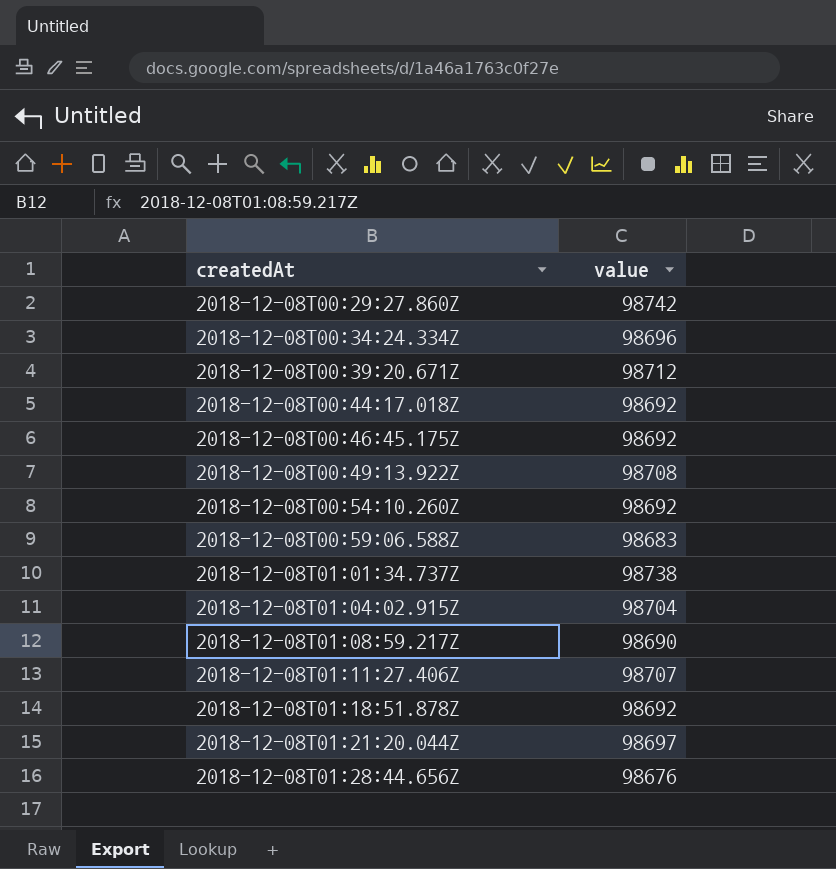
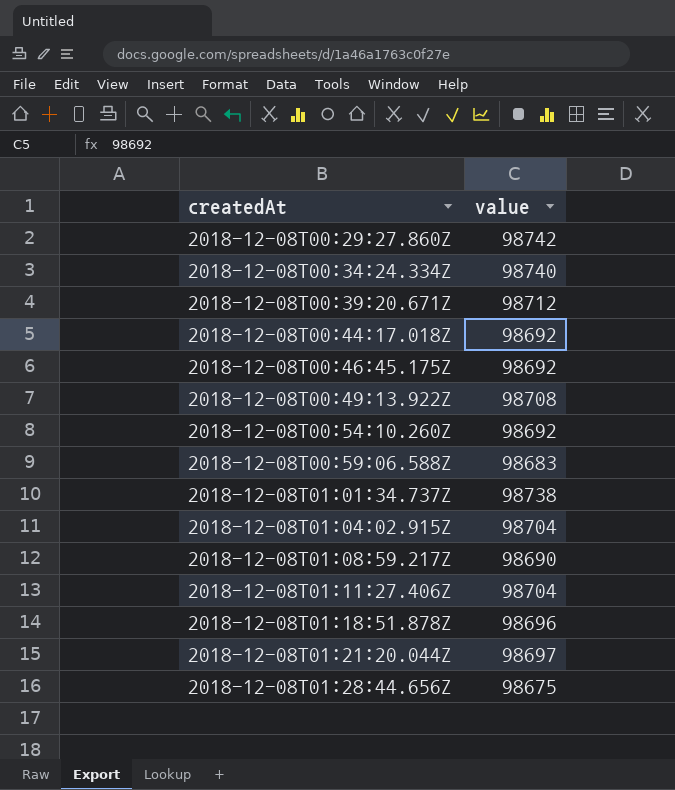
2018-12-08T00:34:24.334Z | value: 98696 -> 98740
2018-12-08T01:11:27.406Z | value: 98707 -> 98704
2018-12-08T01:18:51.878Z | value: 98692 -> 98696
2018-12-08T01:28:44.656Z | value: 98676 -> 98675

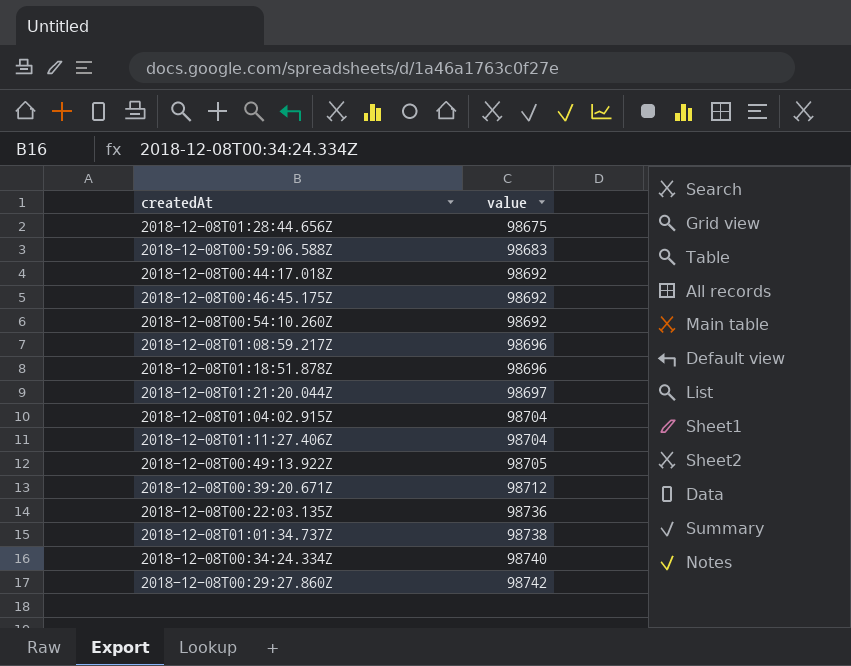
row order: createdAt ascending -> value ascending
2018-12-08T01:08:59.217Z | value: 98690 -> 98696
2018-12-08T00:49:13.922Z | value: 98708 -> 98705
row 2018-12-08T00:22:03.135Z: none -> 98736

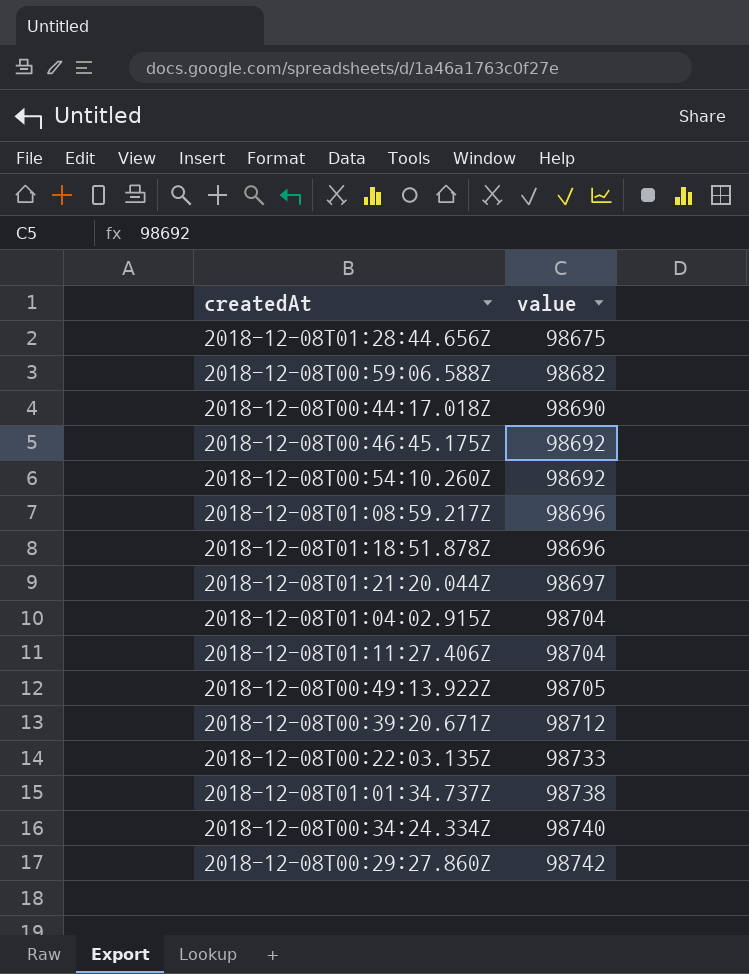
2018-12-08T00:59:06.588Z | value: 98683 -> 98682
2018-12-08T00:44:17.018Z | value: 98692 -> 98690
2018-12-08T00:22:03.135Z | value: 98736 -> 98733

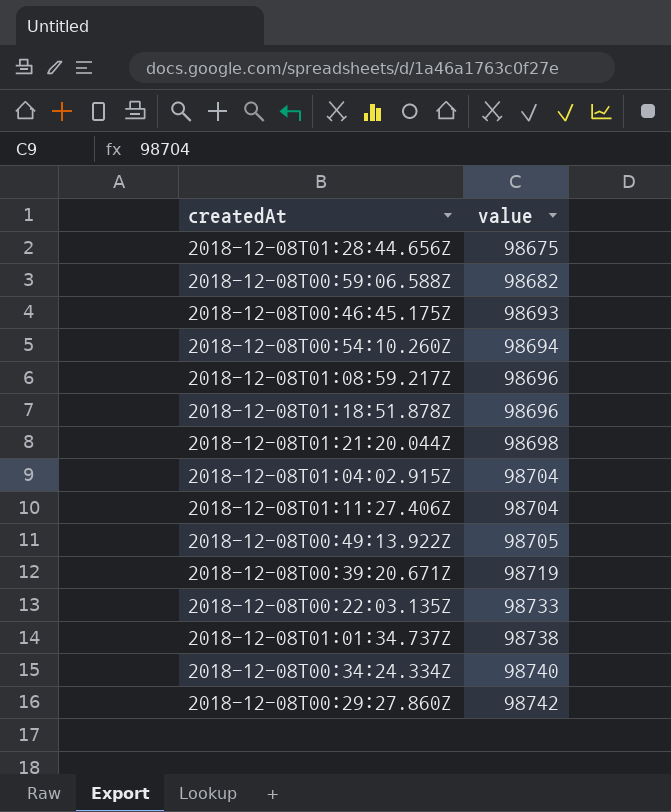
row 2018-12-08T00:44:17.018Z: 98690 -> none
2018-12-08T00:46:45.175Z | value: 98692 -> 98693
2018-12-08T00:54:10.260Z | value: 98692 -> 98694
2018-12-08T01:21:20.044Z | value: 98697 -> 98698
2018-12-08T00:39:20.671Z | value: 98712 -> 98719

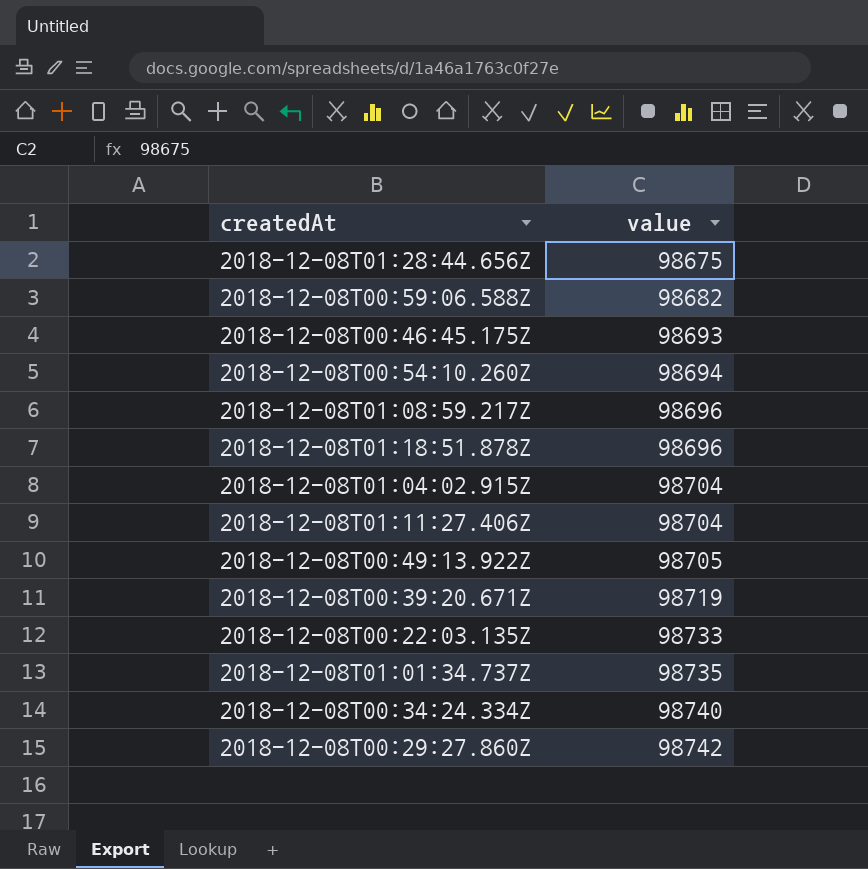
row 2018-12-08T01:21:20.044Z: 98698 -> none
2018-12-08T01:01:34.737Z | value: 98738 -> 98735

